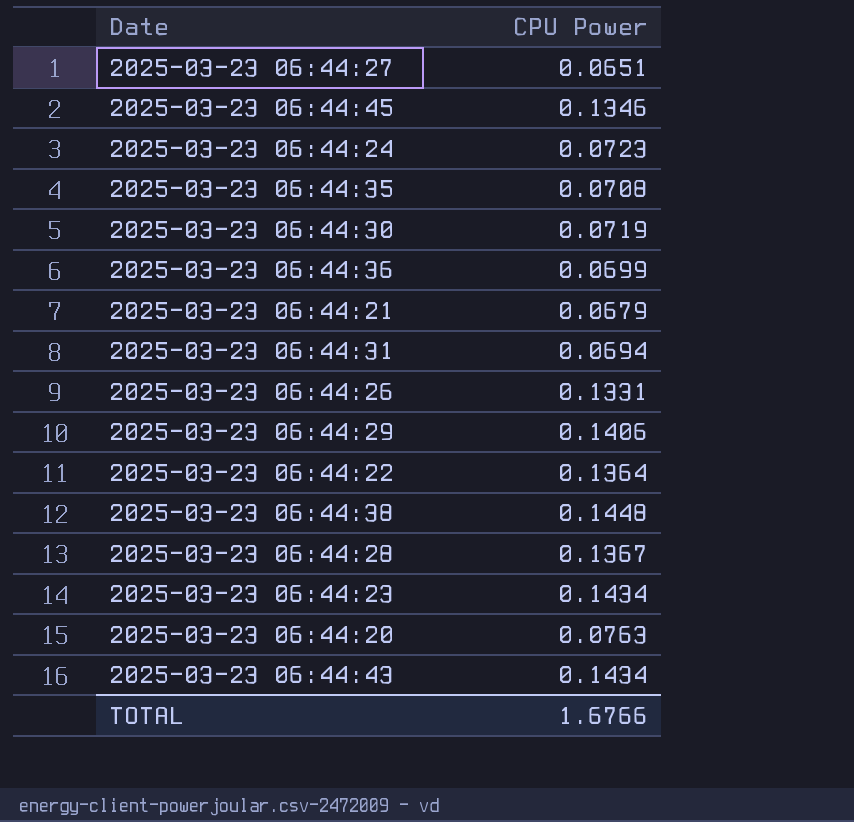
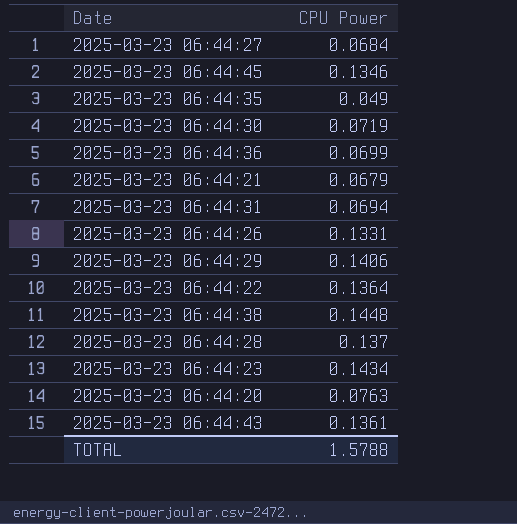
row 2025-03-23 06:44:24: 0.0723 -> none
2025-03-23 06:44:27 | CPU Power: 0.0651 -> 0.0684
2025-03-23 06:44:35 | CPU Power: 0.0708 -> 0.049
2025-03-23 06:44:28 | CPU Power: 0.1367 -> 0.137
2025-03-23 06:44:43 | CPU Power: 0.1434 -> 0.1361
TOTAL | CPU Power: 1.6766 -> 1.5788

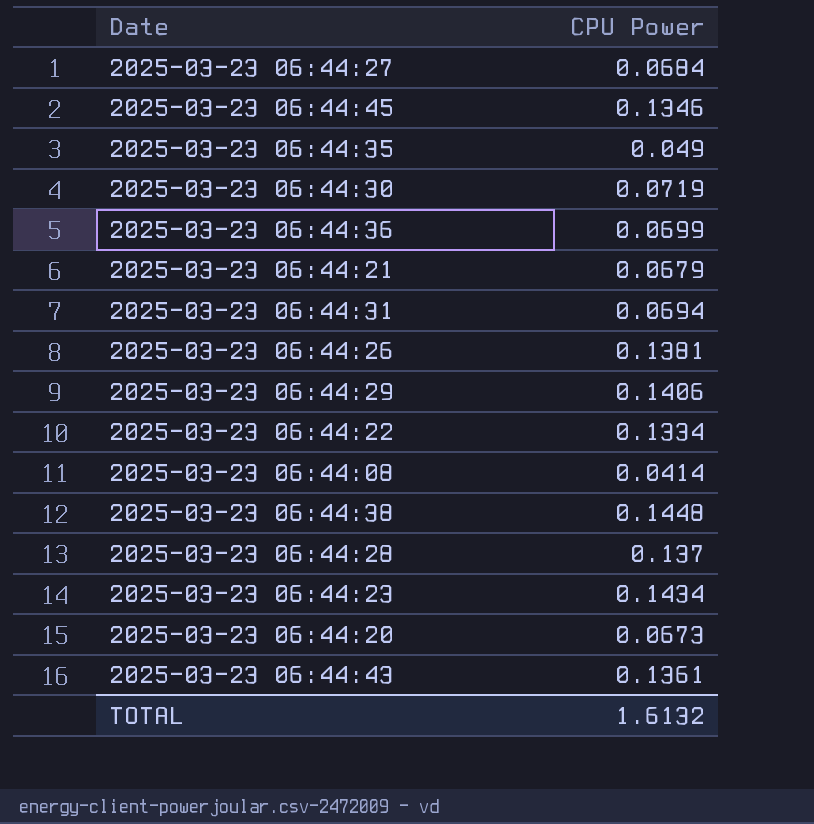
2025-03-23 06:44:26 | CPU Power: 0.1331 -> 0.1381
2025-03-23 06:44:22 | CPU Power: 0.1364 -> 0.1334
row 2025-03-23 06:44:08: none -> 0.0414
2025-03-23 06:44:20 | CPU Power: 0.0763 -> 0.0673
TOTAL | CPU Power: 1.5788 -> 1.6132

